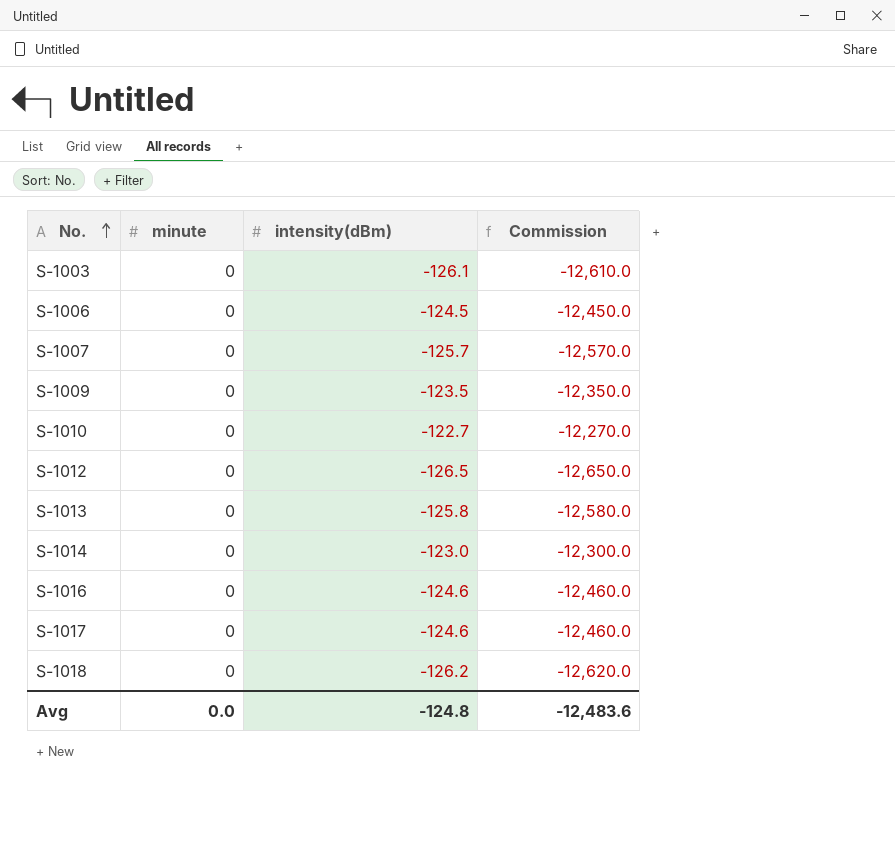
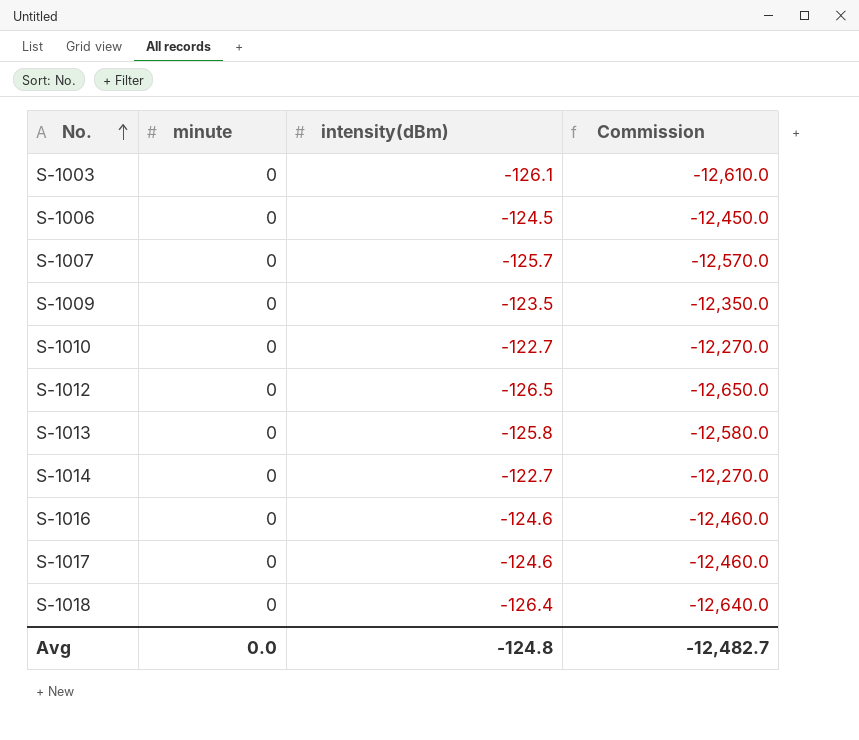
S-1014 | intensity(dBm): -123.0 -> -122.7
S-1014 | Commission: -12,300.0 -> -12,270.0
S-1018 | intensity(dBm): -126.2 -> -126.4
S-1018 | Commission: -12,620.0 -> -12,640.0
Avg | Commission: -12,483.6 -> -12,482.7

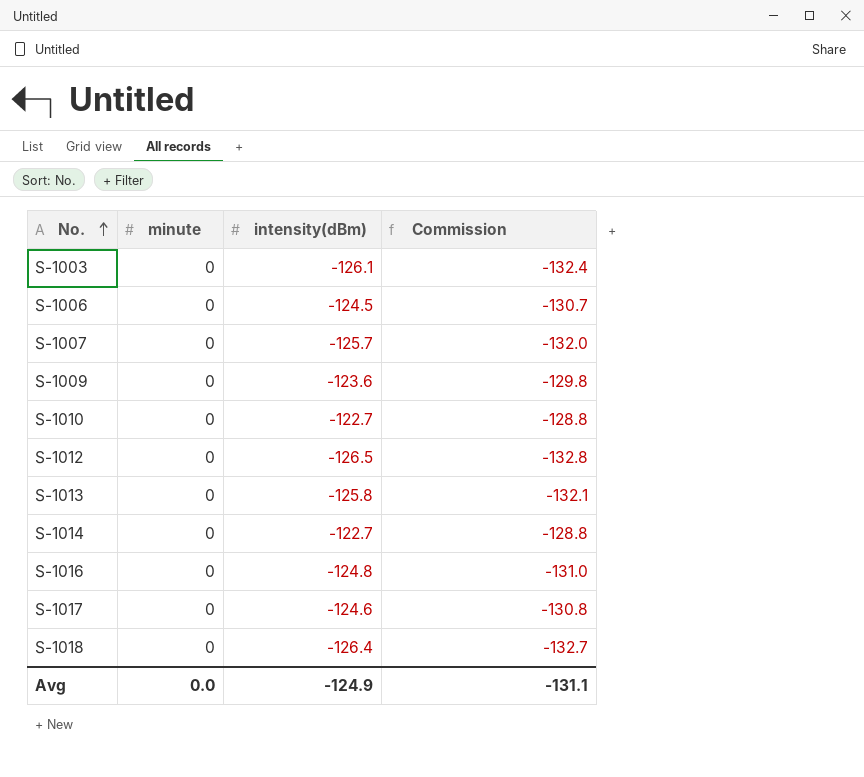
column Commission | formula: [intensity(dBm)] * 100 -> [intensity(dBm)] * 1.05
S-1009 | intensity(dBm): -123.5 -> -123.6
S-1016 | intensity(dBm): -124.6 -> -124.8
Avg | intensity(dBm): -124.8 -> -124.9
Avg | Commission: -12,482.7 -> -131.1

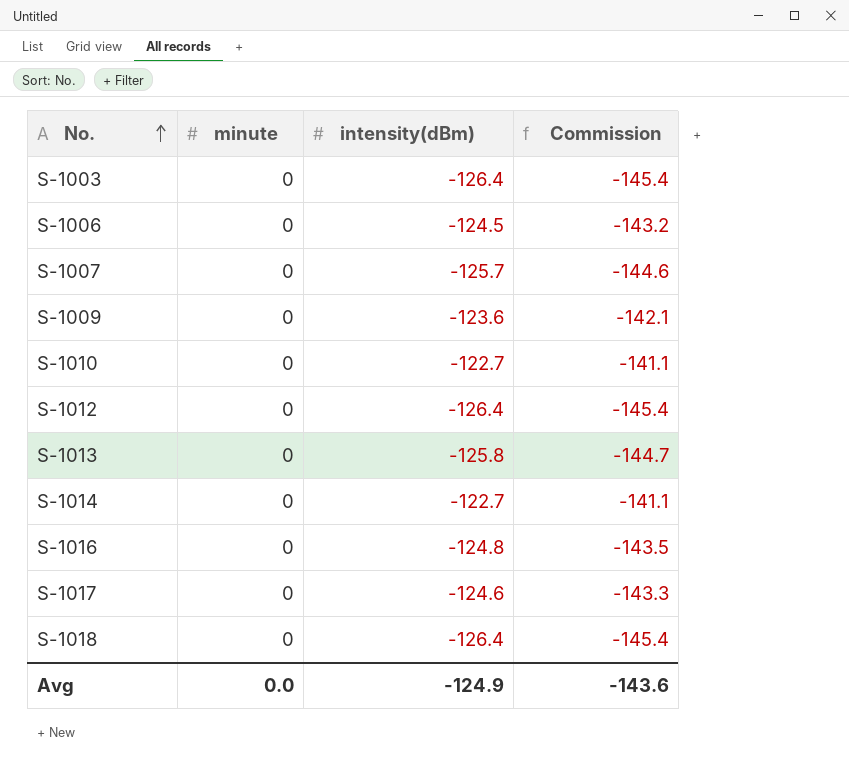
column Commission | formula: [intensity(dBm)] * 1.05 -> [intensity(dBm)] * 1.15
S-1003 | intensity(dBm): -126.1 -> -126.4
S-1012 | intensity(dBm): -126.5 -> -126.4
Avg | Commission: -131.1 -> -143.6

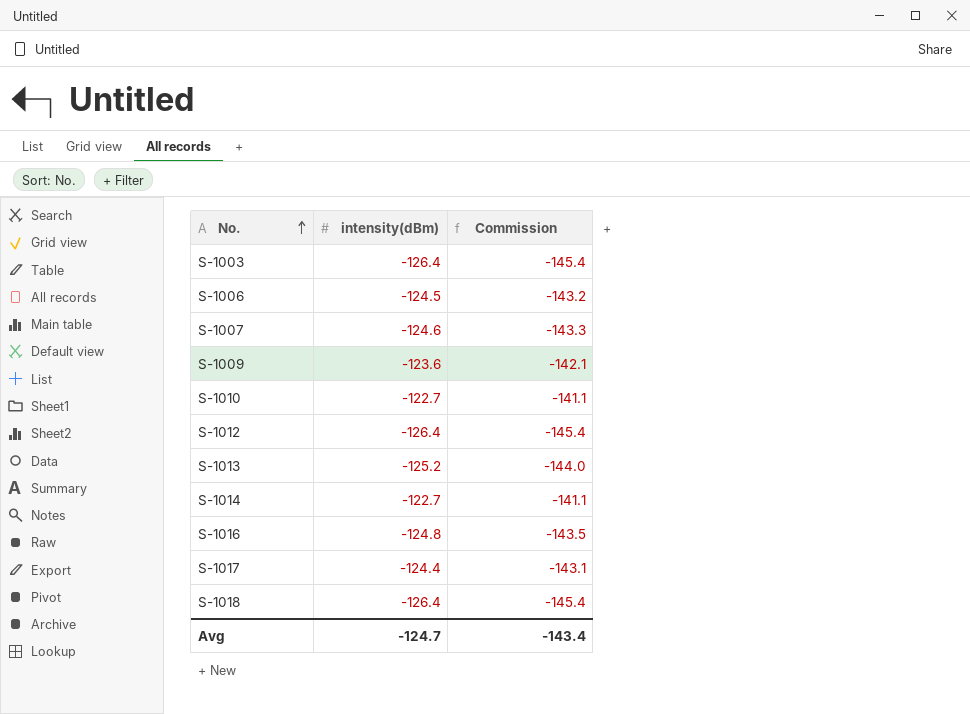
column minute | position: 2 -> none
S-1007 | intensity(dBm): -125.7 -> -124.6
S-1007 | Commission: -144.6 -> -143.3
S-1013 | intensity(dBm): -125.8 -> -125.2
S-1013 | Commission: -144.7 -> -144.0
S-1017 | intensity(dBm): -124.6 -> -124.4
S-1017 | Commission: -143.3 -> -143.1
Avg | intensity(dBm): -124.9 -> -124.7
Avg | Commission: -143.6 -> -143.4

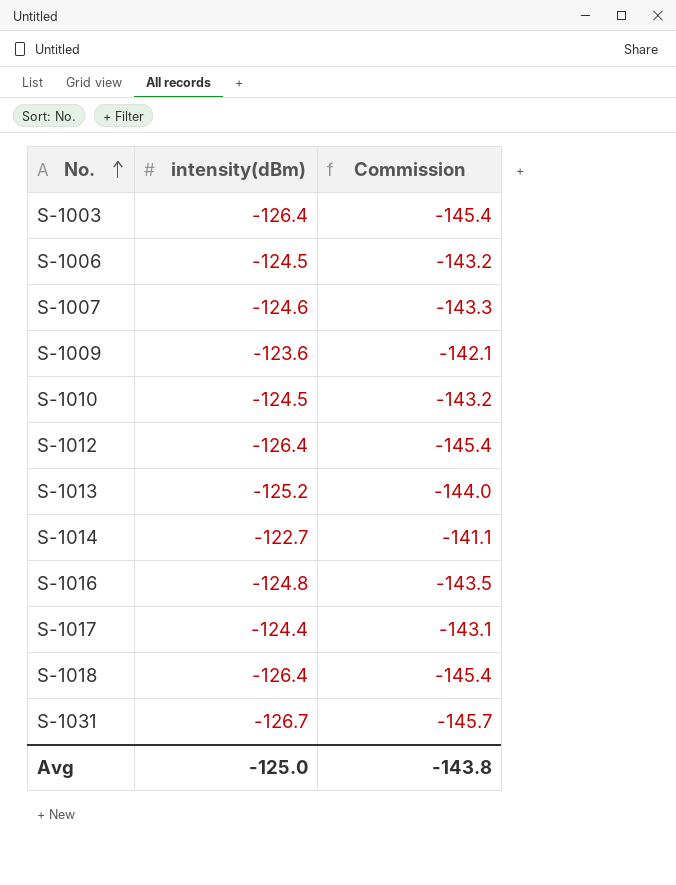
S-1010 | intensity(dBm): -122.7 -> -124.5
S-1010 | Commission: -141.1 -> -143.2
row S-1031: none -> -126.7 | -145.7
Avg | intensity(dBm): -124.7 -> -125.0
Avg | Commission: -143.4 -> -143.8

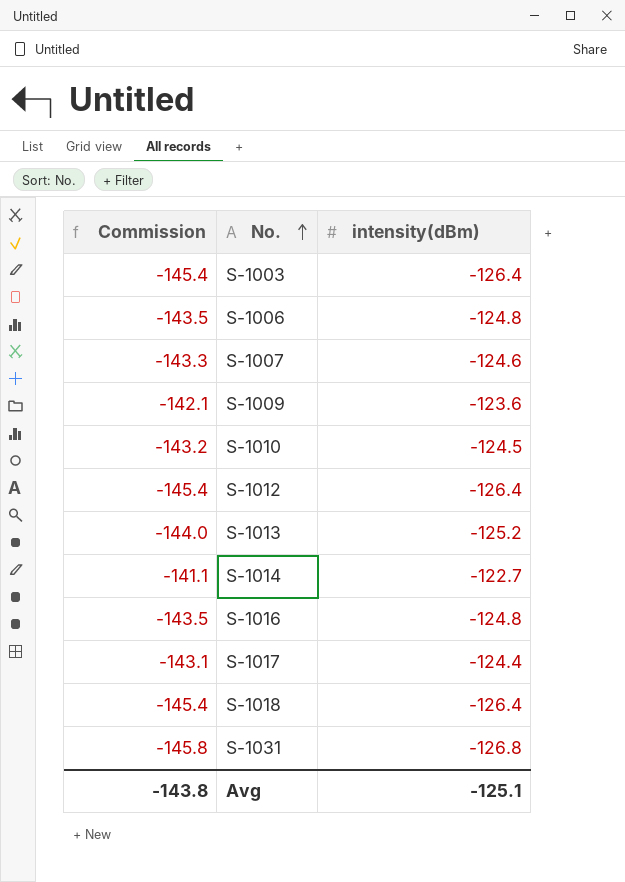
column Commission | position: 3 -> 1
S-1006 | Commission: -143.2 -> -143.5
S-1006 | intensity(dBm): -124.5 -> -124.8
S-1031 | Commission: -145.7 -> -145.8
S-1031 | intensity(dBm): -126.7 -> -126.8
Avg | intensity(dBm): -125.0 -> -125.1

